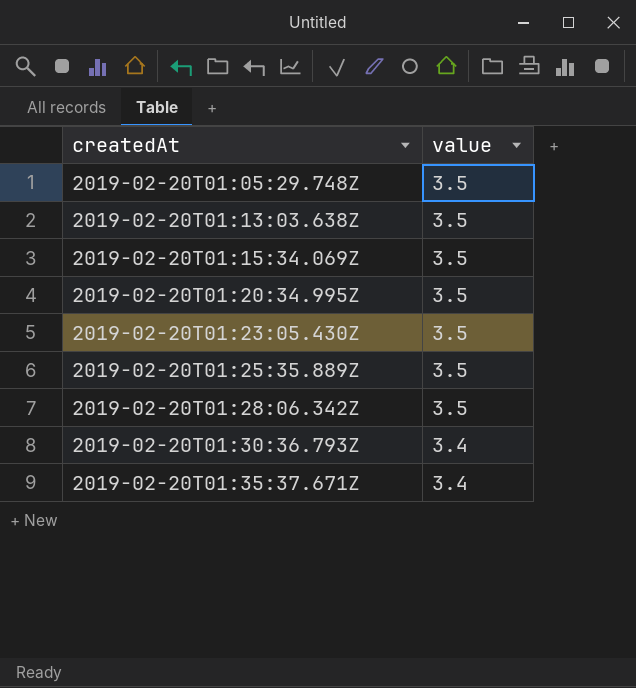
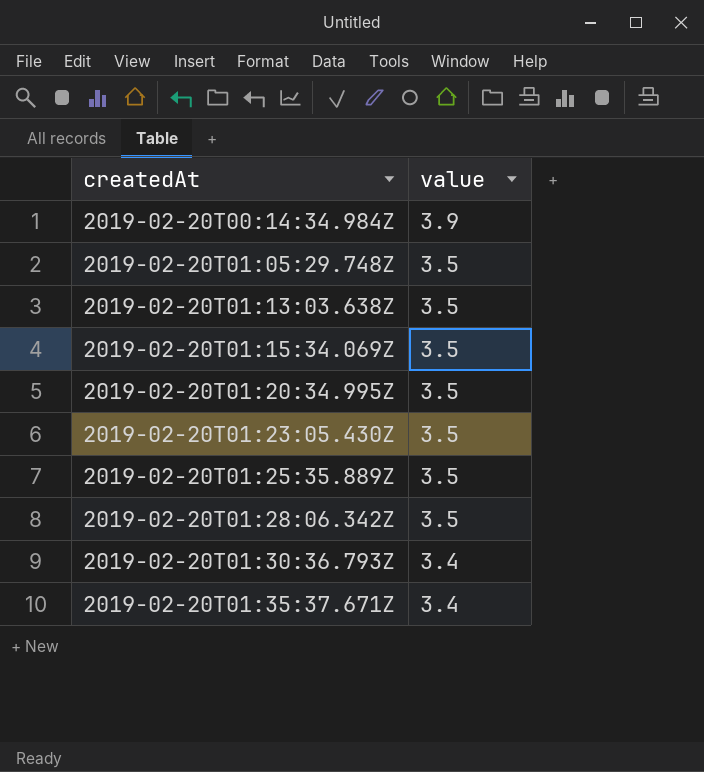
row 2019-02-20T00:14:34.984Z: none -> 3.9

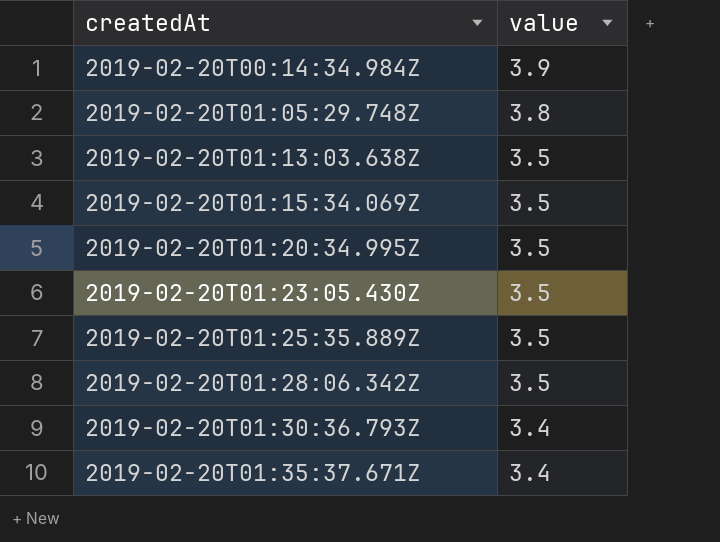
2019-02-20T01:05:29.748Z | value: 3.5 -> 3.8

